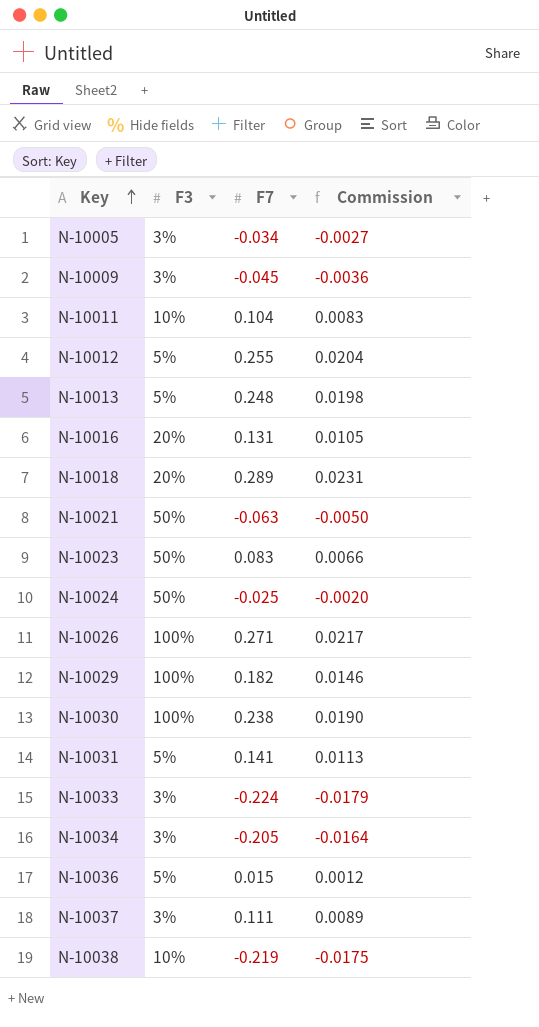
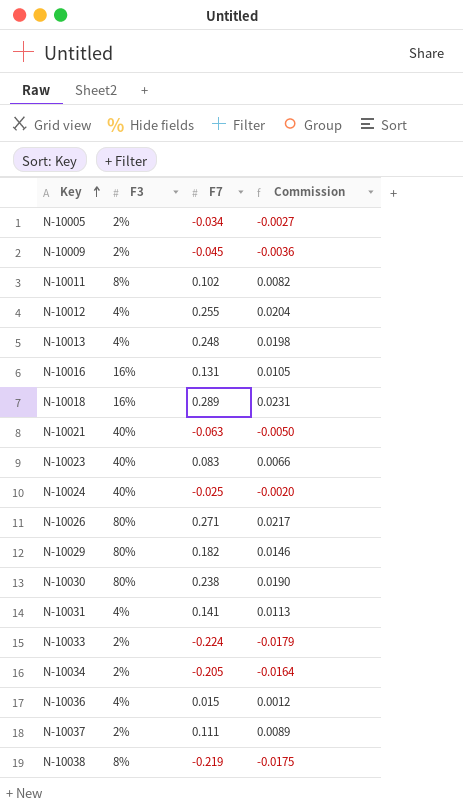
N-10005 | F3: 3% -> 2%
N-10009 | F3: 3% -> 2%
N-10011 | F3: 10% -> 8%
N-10011 | F7: 0.104 -> 0.102
N-10011 | Commission: 0.0083 -> 0.0082
N-10012 | F3: 5% -> 4%
N-10013 | F3: 5% -> 4%
N-10016 | F3: 20% -> 16%
N-10018 | F3: 20% -> 16%
N-10021 | F3: 50% -> 40%
N-10023 | F3: 50% -> 40%
N-10024 | F3: 50% -> 40%
N-10026 | F3: 100% -> 80%
N-10029 | F3: 100% -> 80%
N-10030 | F3: 100% -> 80%
N-10031 | F3: 5% -> 4%
N-10033 | F3: 3% -> 2%
N-10034 | F3: 3% -> 2%
N-10036 | F3: 5% -> 4%
N-10037 | F3: 3% -> 2%
N-10038 | F3: 10% -> 8%

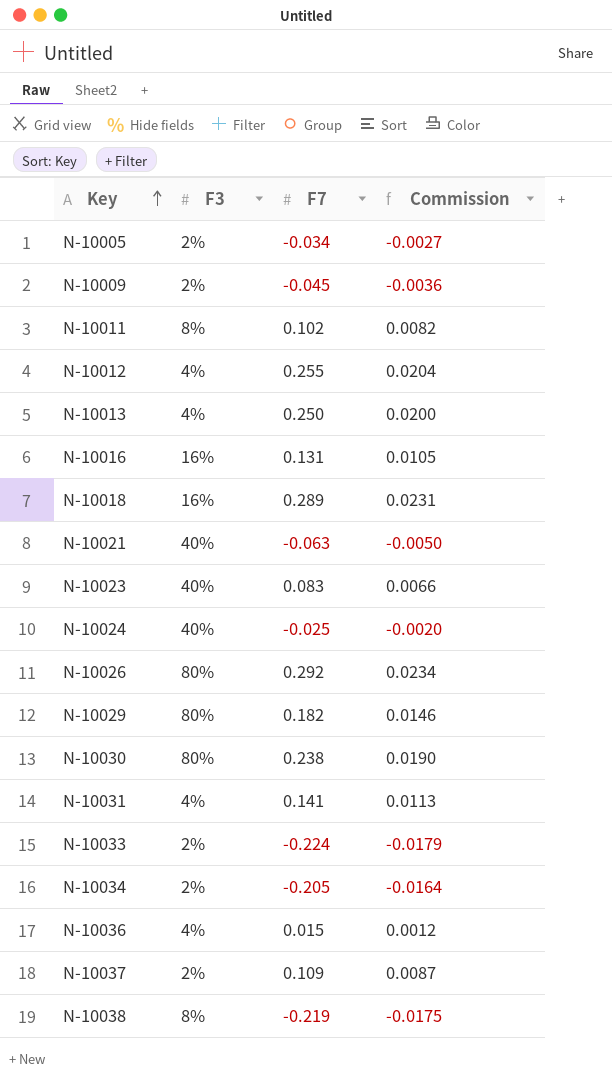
N-10013 | F7: 0.248 -> 0.250
N-10013 | Commission: 0.0198 -> 0.0200
N-10026 | F7: 0.271 -> 0.292
N-10026 | Commission: 0.0217 -> 0.0234
N-10037 | F7: 0.111 -> 0.109
N-10037 | Commission: 0.0089 -> 0.0087

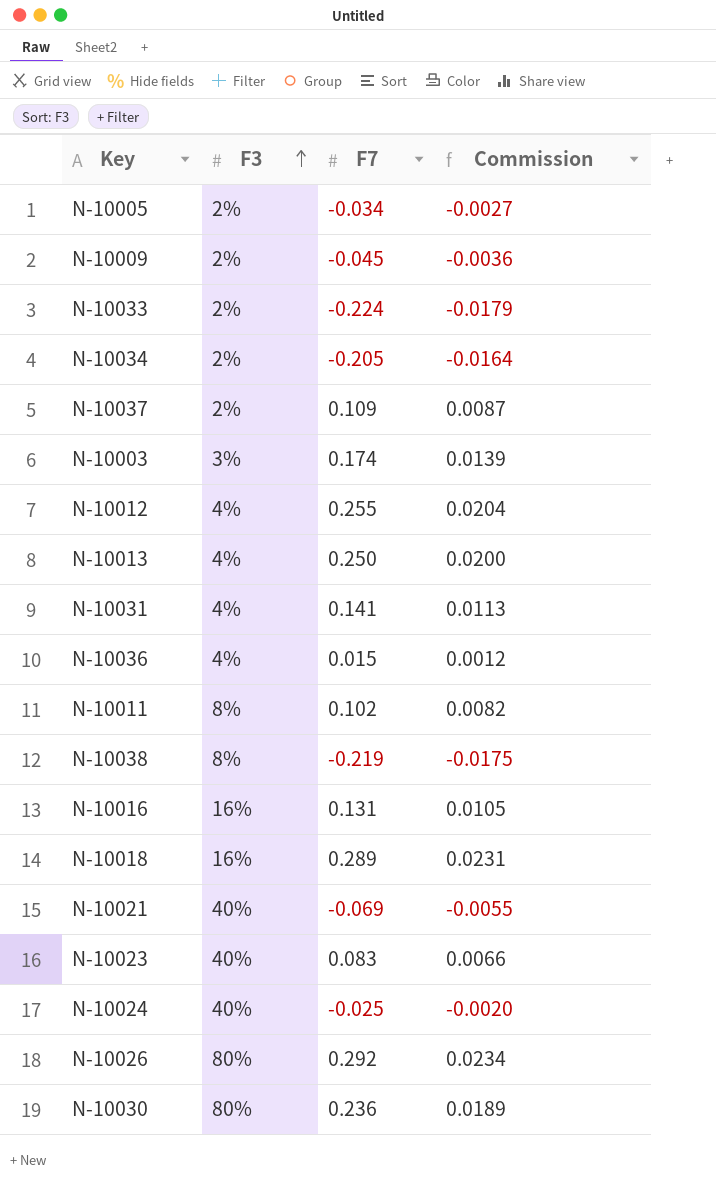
row order: Key ascending -> F3 ascending
row N-10029: 80% | 0.182 | 0.0146 -> none
row N-10003: none -> 3% | 0.174 | 0.0139
N-10021 | F7: -0.063 -> -0.069
N-10021 | Commission: -0.0050 -> -0.0055
N-10030 | F7: 0.238 -> 0.236
N-10030 | Commission: 0.0190 -> 0.0189

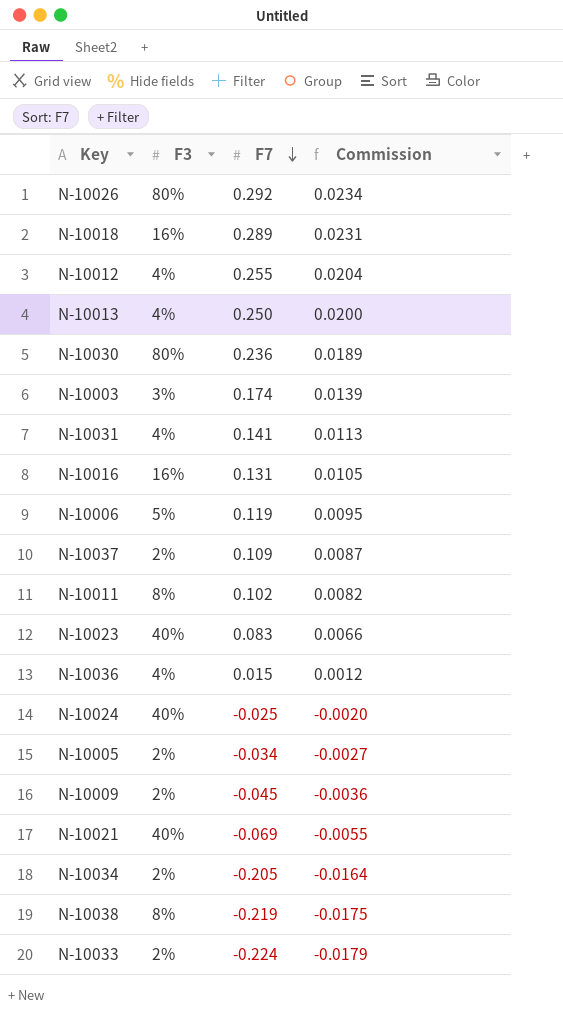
row order: F3 ascending -> F7 descending
row N-10006: none -> 5% | 0.119 | 0.0095

